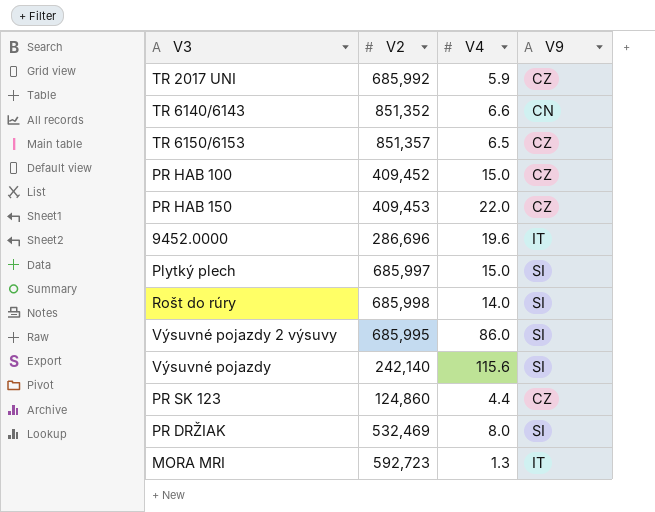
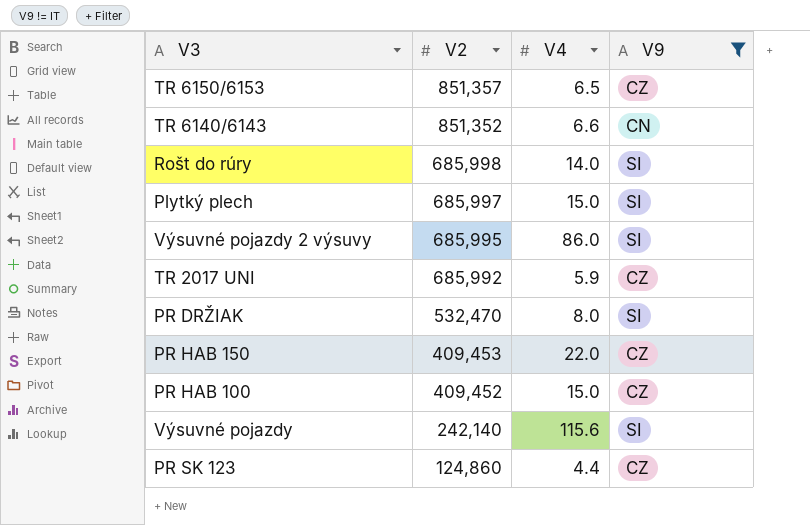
filter: none -> V9 != IT
row order: none -> V2 descending
PR DRŽIAK | V2: 532,469 -> 532,470

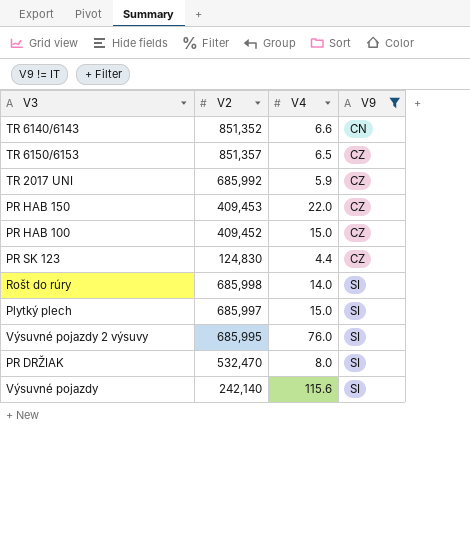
row order: V2 descending -> V9 ascending
PR SK 123 | V2: 124,860 -> 124,830
Výsuvné pojazdy 2 výsuvy | V4: 86.0 -> 76.0

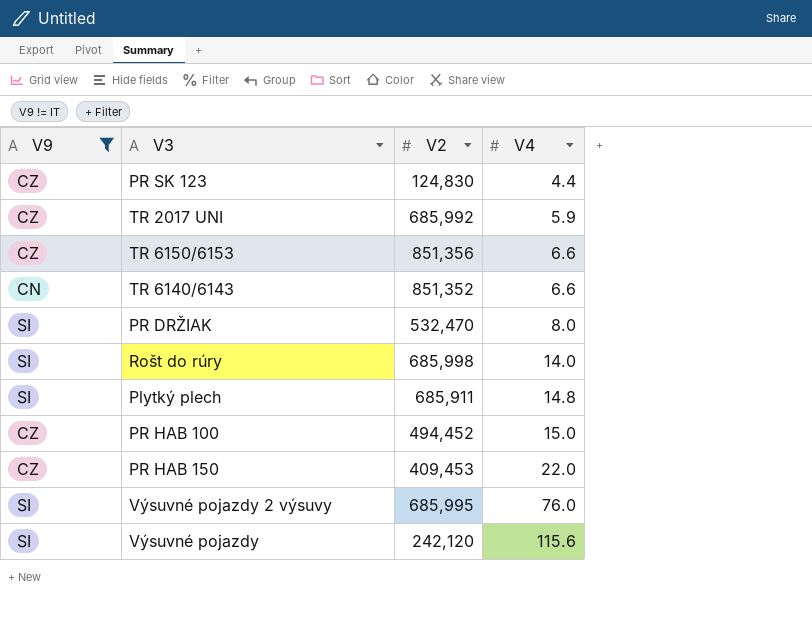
row order: V9 ascending -> V4 ascending
column V9 | position: 4 -> 1
TR 6150/6153 | V2: 851,357 -> 851,356
TR 6150/6153 | V4: 6.5 -> 6.6
Plytký plech | V2: 685,997 -> 685,911
Plytký plech | V4: 15.0 -> 14.8
PR HAB 100 | V2: 409,452 -> 494,452
Výsuvné pojazdy | V2: 242,140 -> 242,120

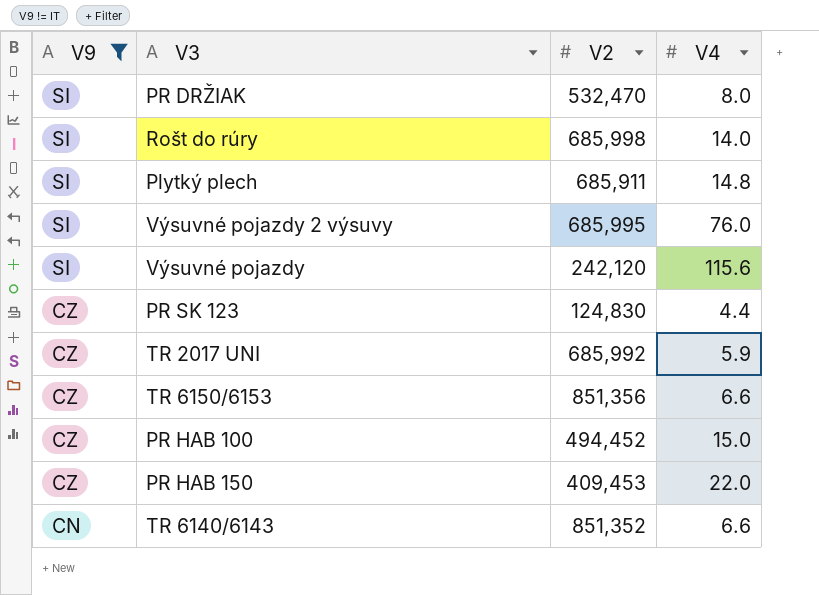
row order: V4 ascending -> V9 descending

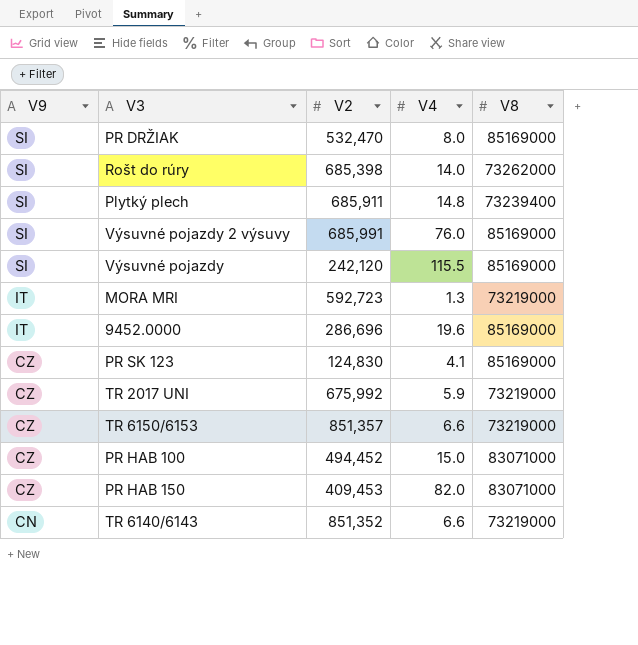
filter: V9 != IT -> none
column V8 | position: none -> 5
Rošt do rúry | V2: 685,998 -> 685,398
Výsuvné pojazdy 2 výsuvy | V2: 685,995 -> 685,991
Výsuvné pojazdy | V4: 115.6 -> 115.5
PR SK 123 | V4: 4.4 -> 4.1
TR 2017 UNI | V2: 685,992 -> 675,992
TR 6150/6153 | V2: 851,356 -> 851,357
PR HAB 150 | V4: 22.0 -> 82.0

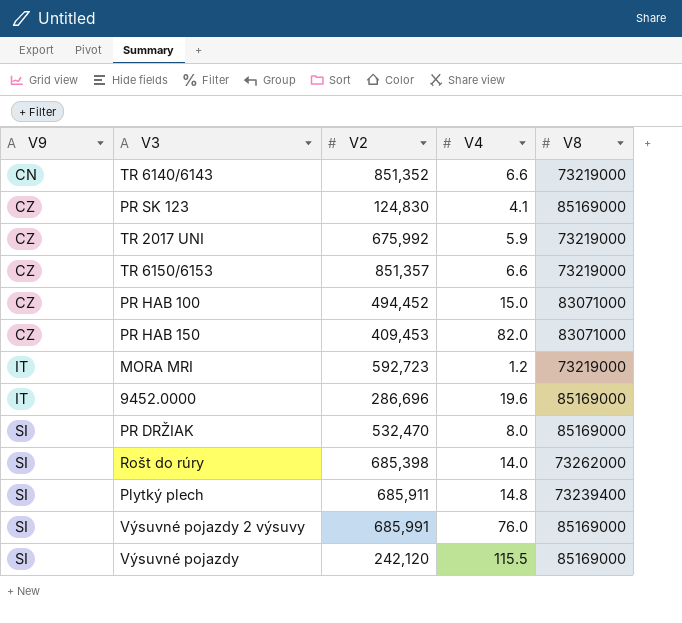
row order: V9 descending -> V9 ascending
MORA MRI | V4: 1.3 -> 1.2

